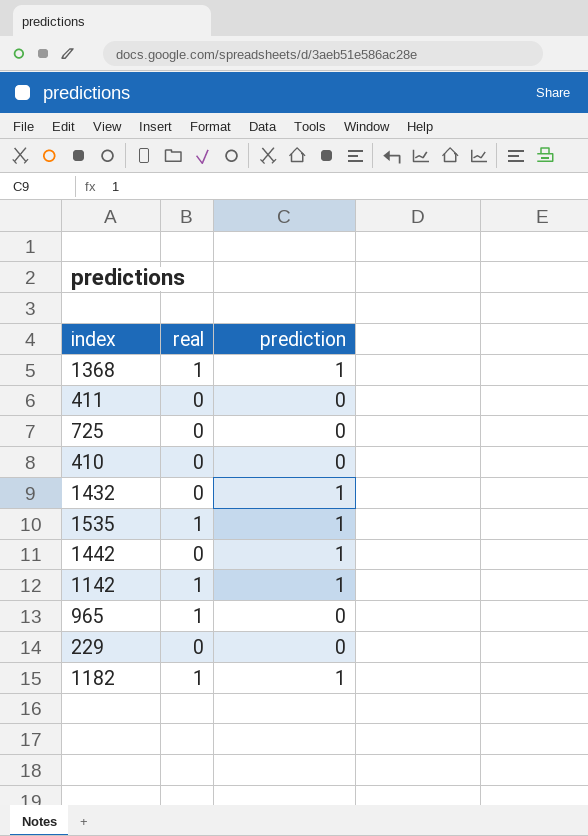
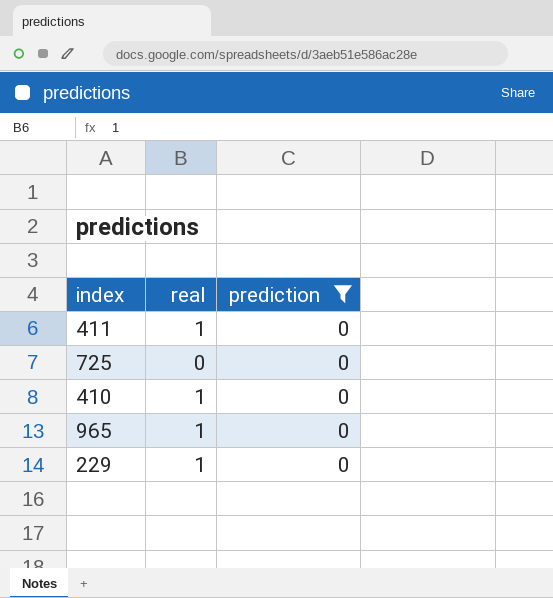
filter: none -> prediction = 0
411 | real: 0 -> 1
410 | real: 0 -> 1
229 | real: 0 -> 1

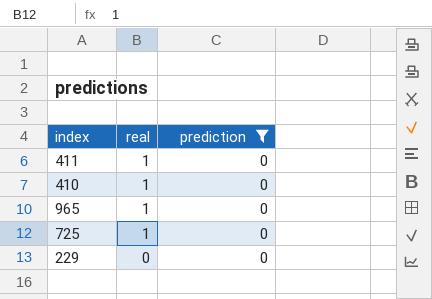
row order: none -> real descending
725 | real: 0 -> 1
229 | real: 1 -> 0

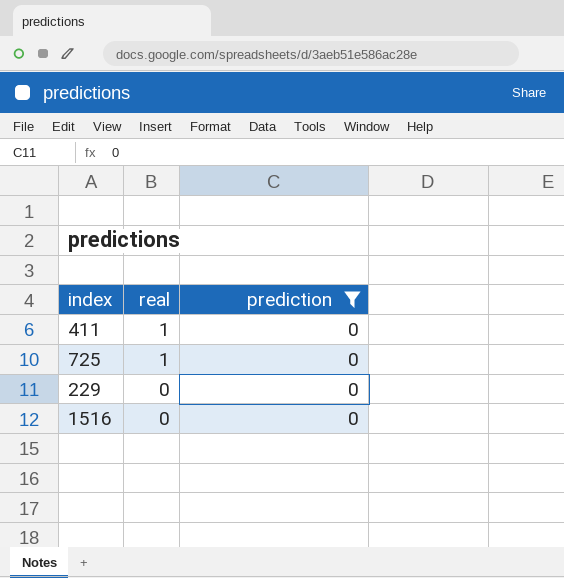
row 410: 1 | 0 -> none
row 965: 1 | 0 -> none
row 1516: none -> 0 | 0

